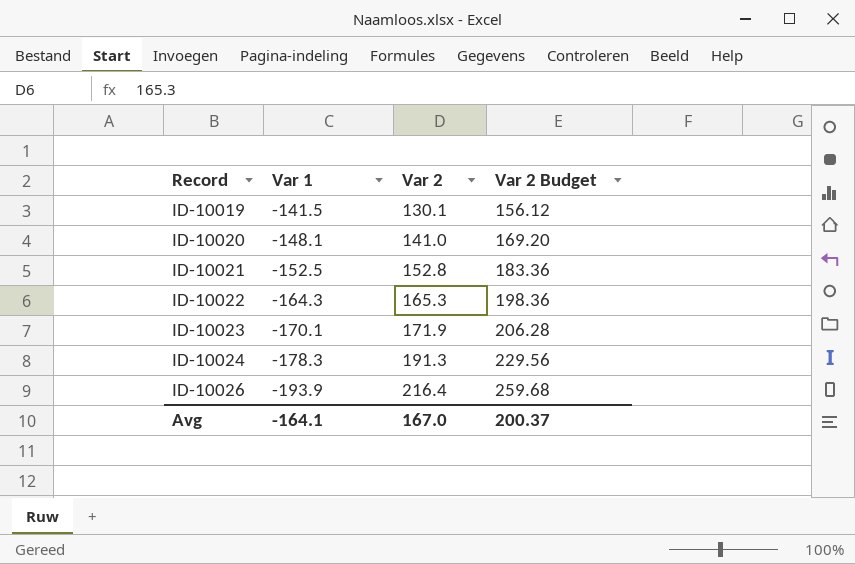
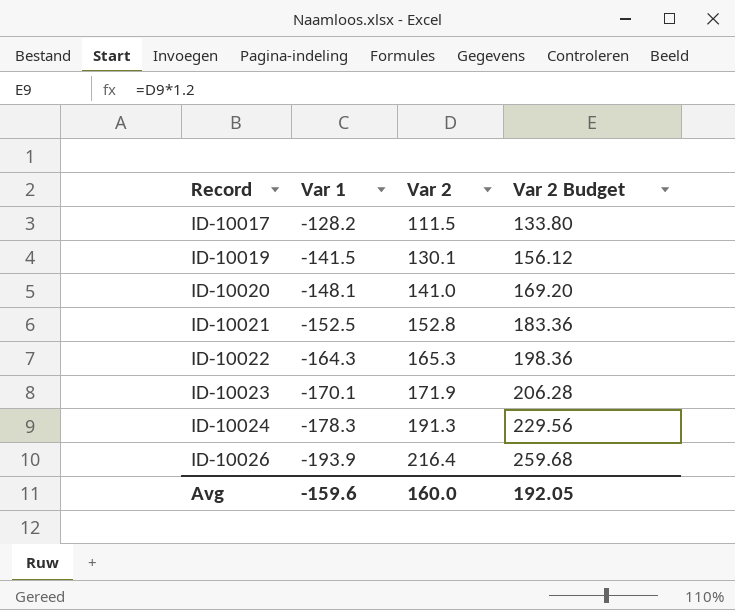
row ID-10017: none -> -128.2 | 111.5 | 133.80
Avg | Var 1: -164.1 -> -159.6
Avg | Var 2: 167.0 -> 160.0
Avg | Var 2 Budget: 200.37 -> 192.05

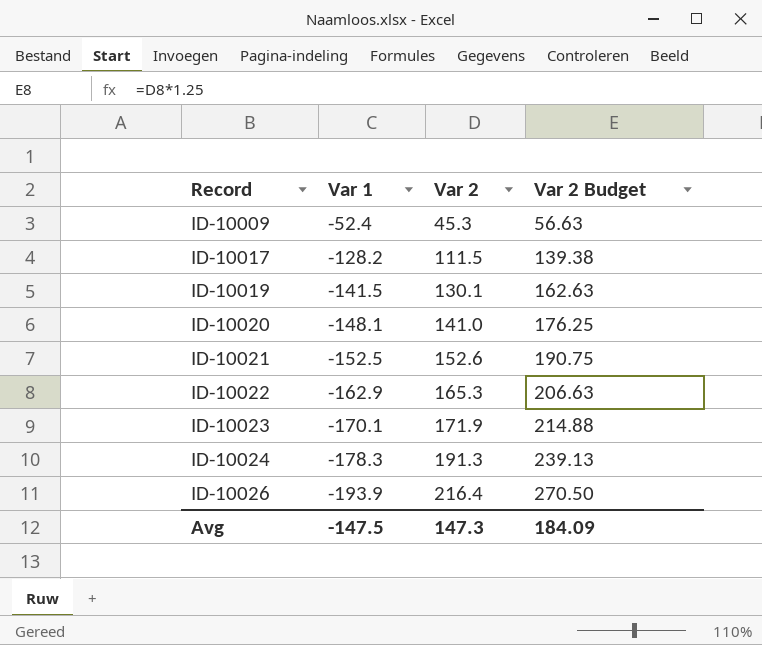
column Var 2 Budget | formula: [Var 2] * 1.2 -> [Var 2] * 1.25
row ID-10009: none -> -52.4 | 45.3 | 56.63
ID-10021 | Var 2: 152.8 -> 152.6
ID-10022 | Var 1: -164.3 -> -162.9
Avg | Var 1: -159.6 -> -147.5
Avg | Var 2: 160.0 -> 147.3
Avg | Var 2 Budget: 192.05 -> 184.09

